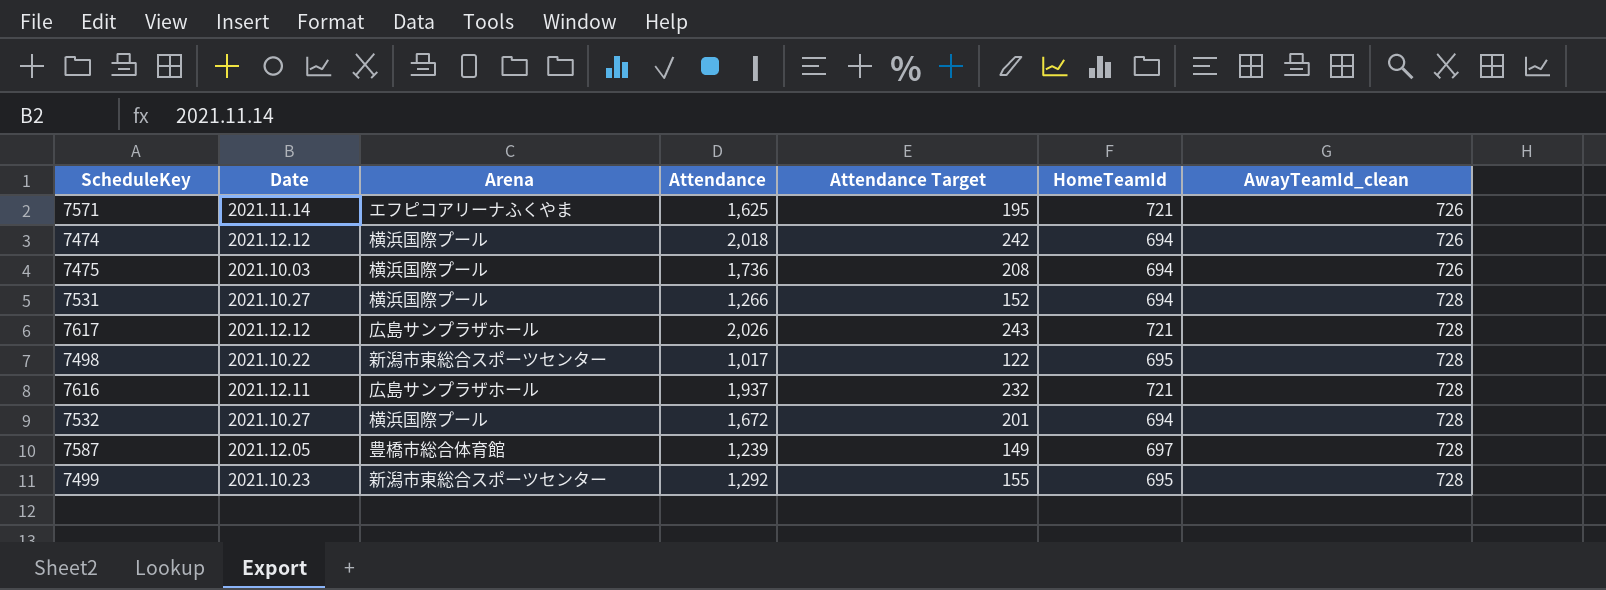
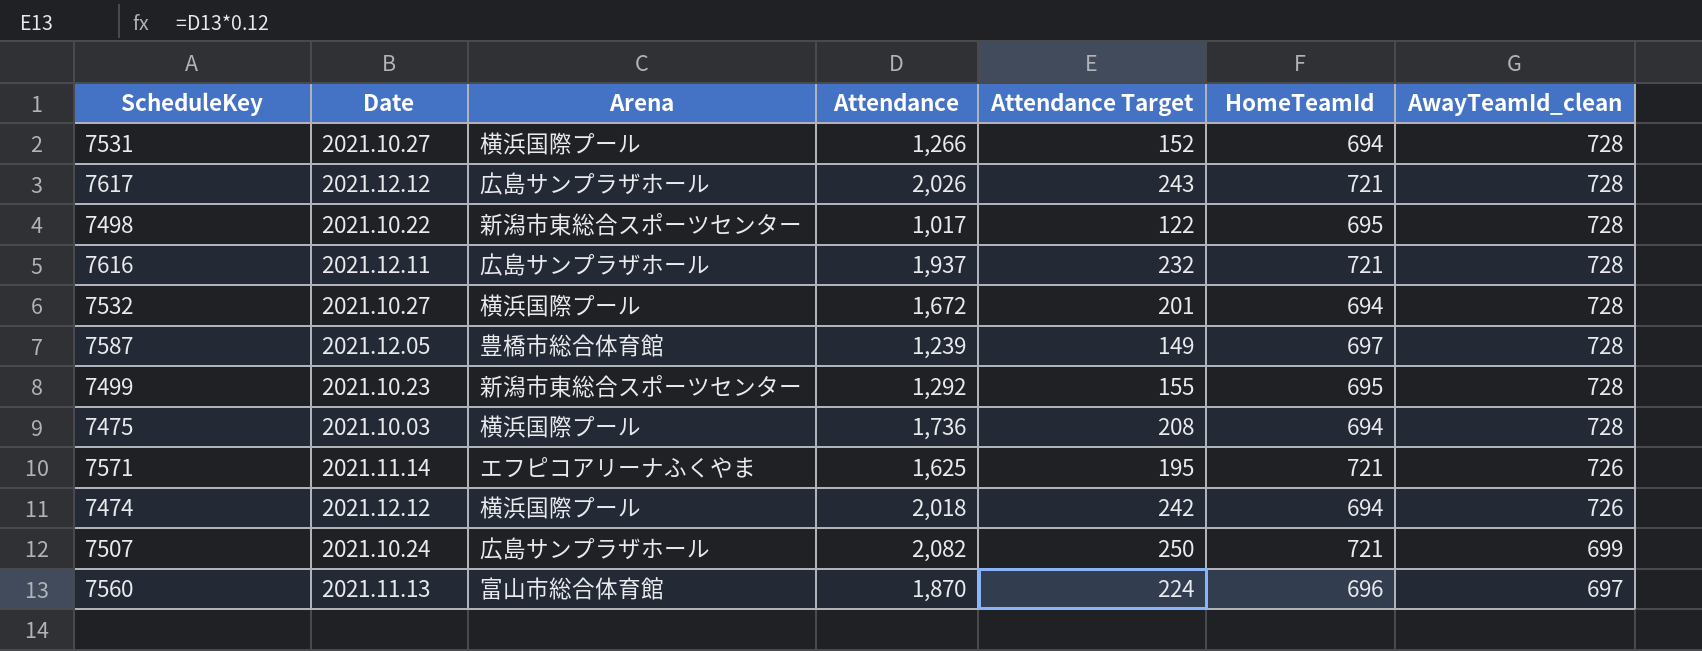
row order: AwayTeamId_clean ascending -> AwayTeamId_clean descending
7475 | AwayTeamId_clean: 726 -> 728
row 7507: none -> 2021.10.24 | 広島サンプラザホール | 2,082 | 250 | 721 | 699
row 7560: none -> 2021.11.13 | 富山市総合体育館 | 1,870 | 224 | 696 | 697

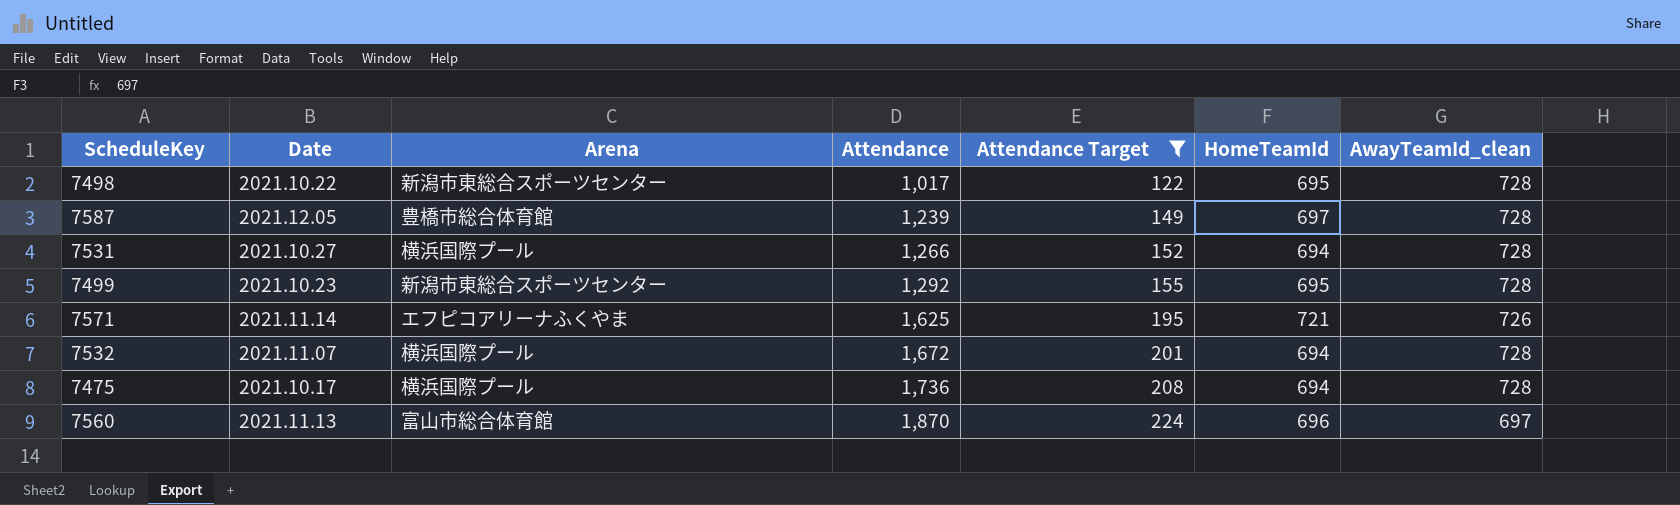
filter: none -> Attendance Target <= 224
row order: AwayTeamId_clean descending -> Attendance ascending
7532 | Date: 2021.10.27 -> 2021.11.07
7475 | Date: 2021.10.03 -> 2021.10.17

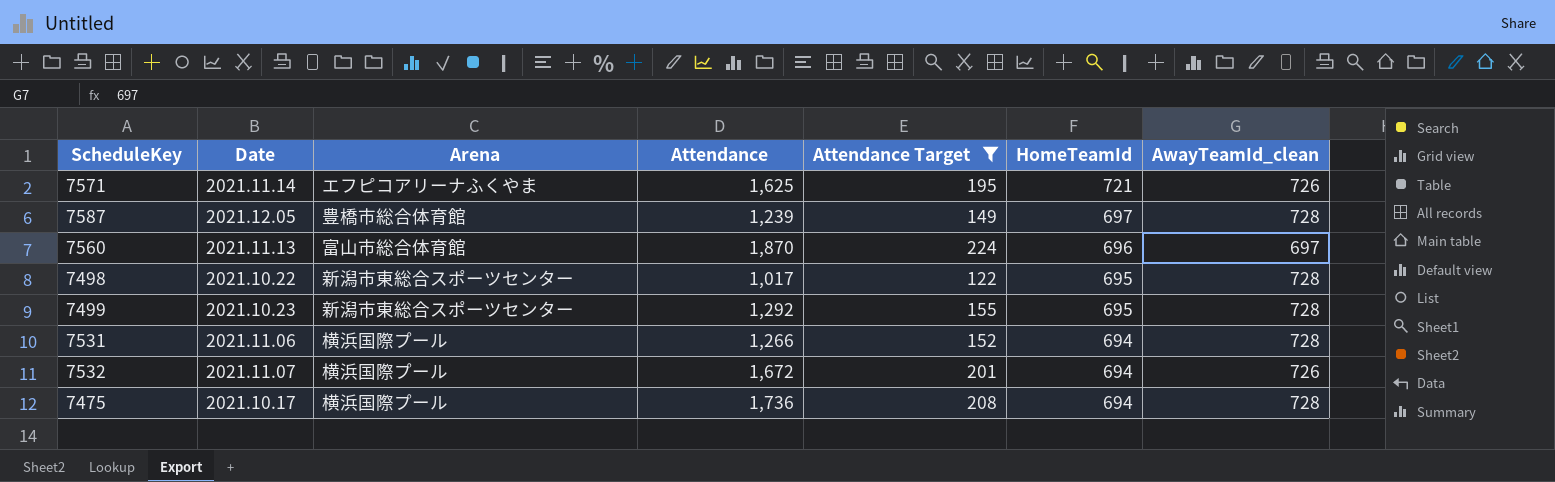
row order: Attendance ascending -> HomeTeamId descending
7531 | Date: 2021.10.27 -> 2021.11.06
7532 | AwayTeamId_clean: 728 -> 726

